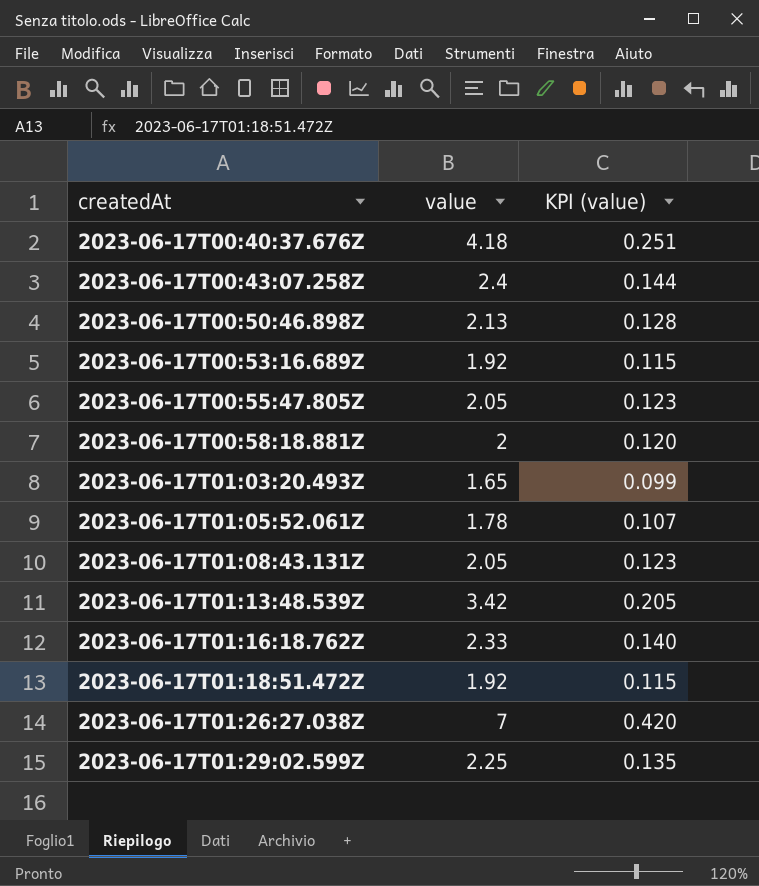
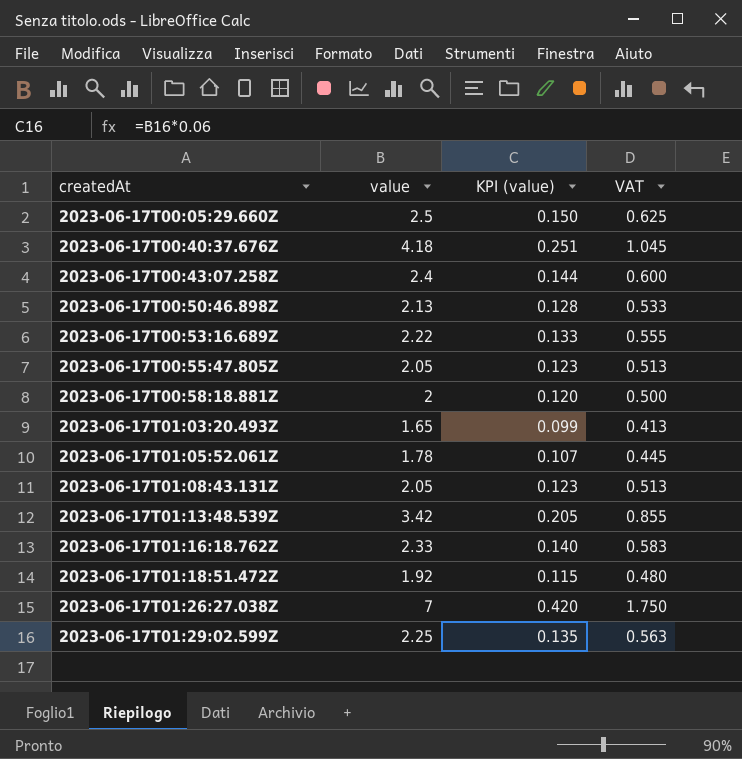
column VAT | formula: none -> [value] * 0.25
row 2023-06-17T00:05:29.660Z: none -> 2.5 | 0.150 | 0.625
2023-06-17T00:53:16.689Z | value: 1.92 -> 2.22
2023-06-17T00:53:16.689Z | KPI (value): 0.115 -> 0.133

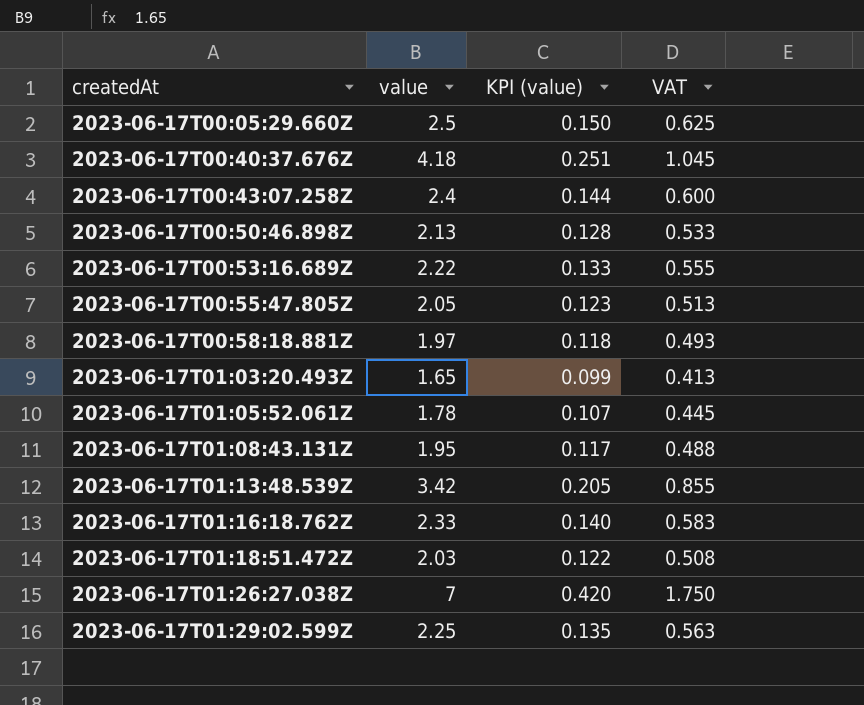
2023-06-17T00:58:18.881Z | value: 2 -> 1.97
2023-06-17T00:58:18.881Z | KPI (value): 0.120 -> 0.118
2023-06-17T00:58:18.881Z | VAT: 0.500 -> 0.493
2023-06-17T01:08:43.131Z | value: 2.05 -> 1.95
2023-06-17T01:08:43.131Z | KPI (value): 0.123 -> 0.117
2023-06-17T01:08:43.131Z | VAT: 0.513 -> 0.488
2023-06-17T01:18:51.472Z | value: 1.92 -> 2.03
2023-06-17T01:18:51.472Z | KPI (value): 0.115 -> 0.122
2023-06-17T01:18:51.472Z | VAT: 0.480 -> 0.508

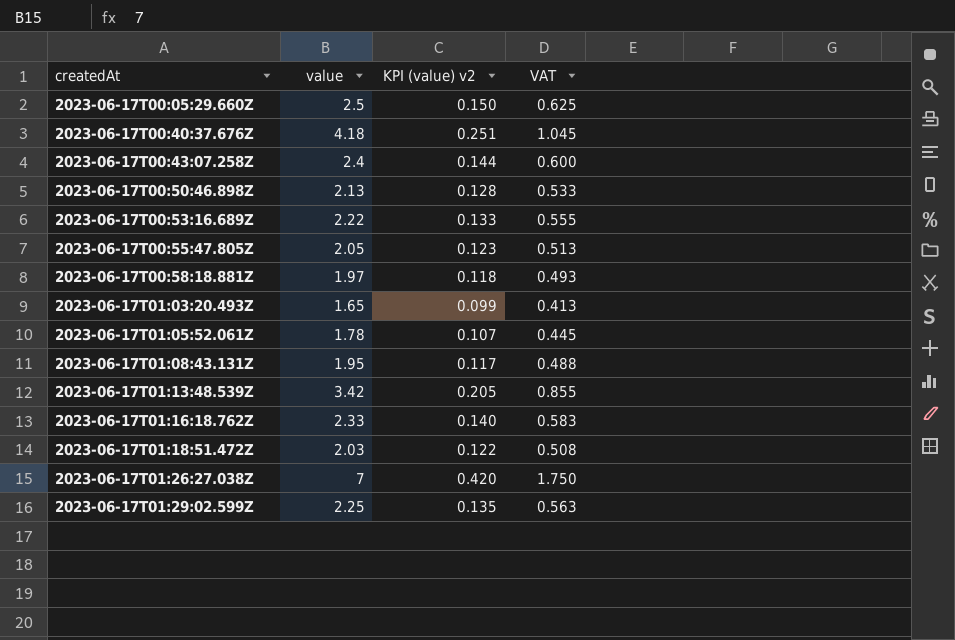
column name: KPI (value) -> KPI (value) v2

